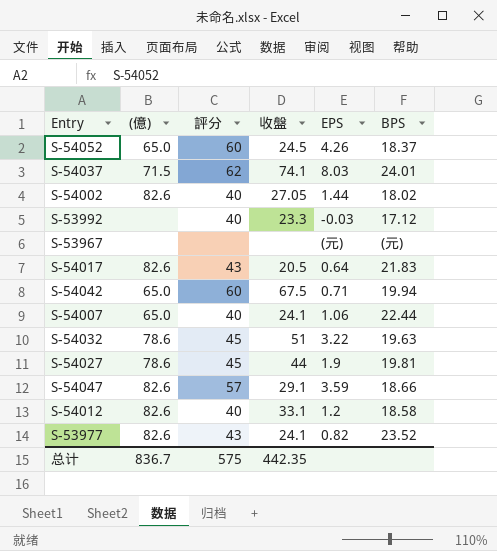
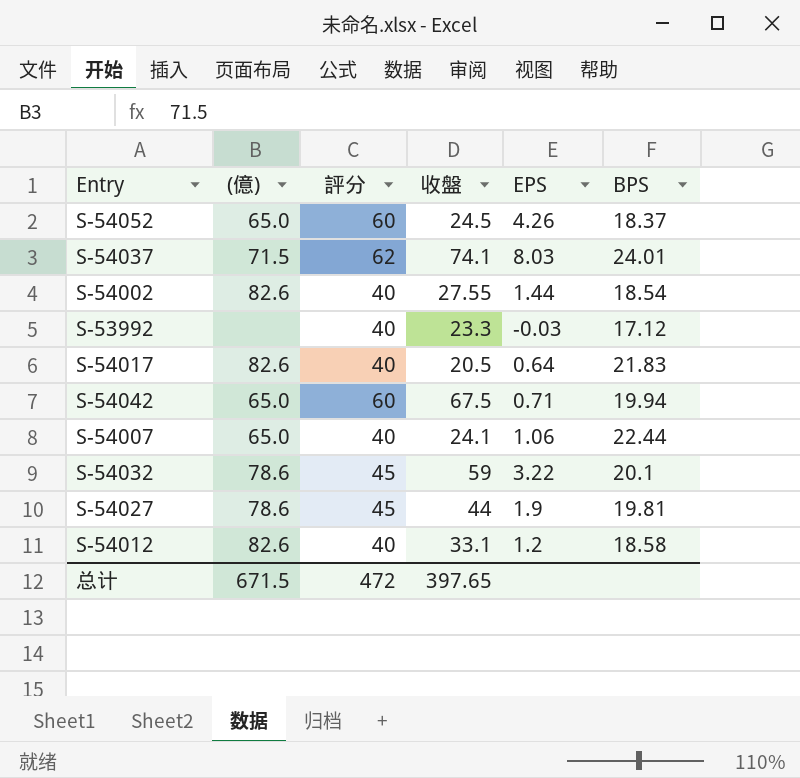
row S-53967: none | none | none | (元) | (元) -> none
row S-54047: 82.6 | 57 | 29.1 | 3.59 | 18.66 -> none
row S-53977: 82.6 | 43 | 24.1 | 0.82 | 23.52 -> none
S-54002 | 收盤: 27.05 -> 27.55
S-54002 | BPS: 18.02 -> 18.54
S-54017 | 評分: 43 -> 40
S-54032 | 收盤: 51 -> 59
S-54032 | BPS: 19.63 -> 20.1
总计 | (億): 836.7 -> 671.5
总计 | 評分: 575 -> 472
总计 | 收盤: 442.35 -> 397.65

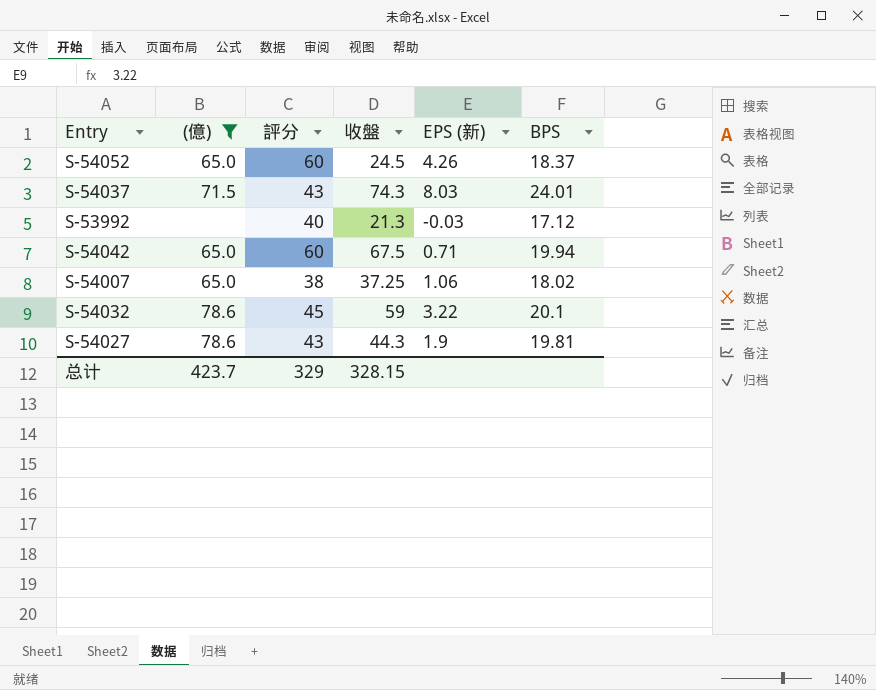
filter: none -> (億) != 82.6
column name: EPS -> EPS (新)
S-54037 | 評分: 62 -> 43
S-54037 | 收盤: 74.1 -> 74.3
S-53992 | 收盤: 23.3 -> 21.3
S-54007 | 評分: 40 -> 38
S-54007 | 收盤: 24.1 -> 37.25
S-54007 | BPS: 22.44 -> 18.02
S-54027 | 評分: 45 -> 43
S-54027 | 收盤: 44 -> 44.3
总计 | (億): 671.5 -> 423.7
总计 | 評分: 472 -> 329
总计 | 收盤: 397.65 -> 328.15

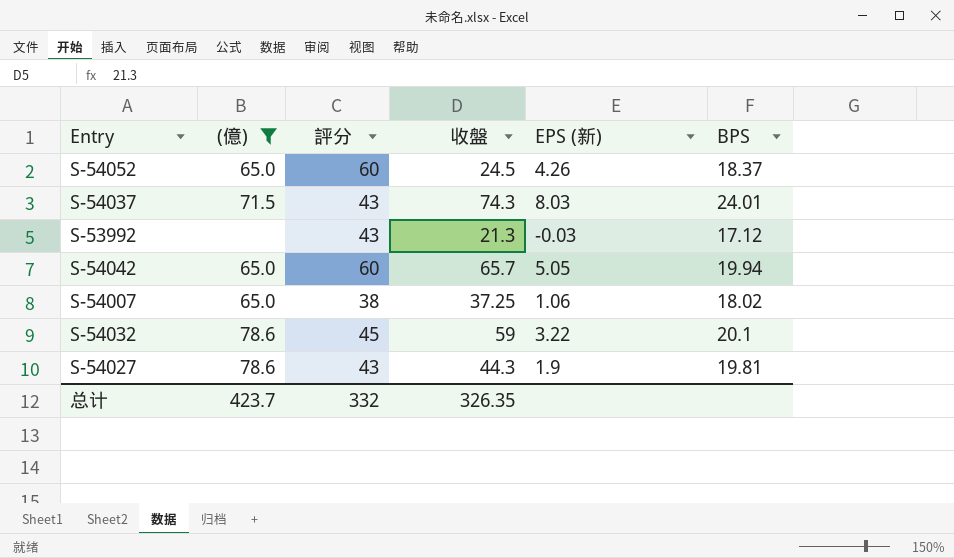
S-53992 | 評分: 40 -> 43
S-54042 | 收盤: 67.5 -> 65.7
S-54042 | EPS (新): 0.71 -> 5.05
总计 | 評分: 329 -> 332
总计 | 收盤: 328.15 -> 326.35

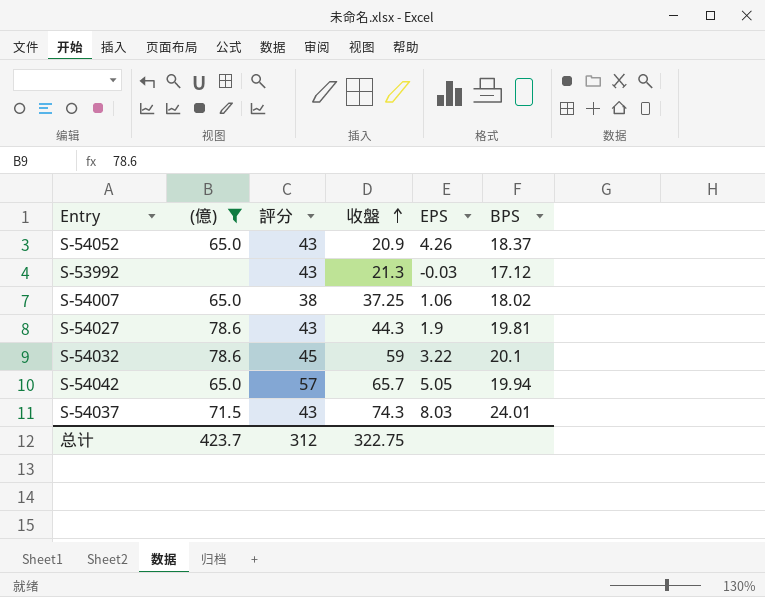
row order: none -> 收盤 ascending
column name: EPS (新) -> EPS
S-54052 | 評分: 60 -> 43
S-54052 | 收盤: 24.5 -> 20.9
S-54042 | 評分: 60 -> 57
总计 | 評分: 332 -> 312
总计 | 收盤: 326.35 -> 322.75

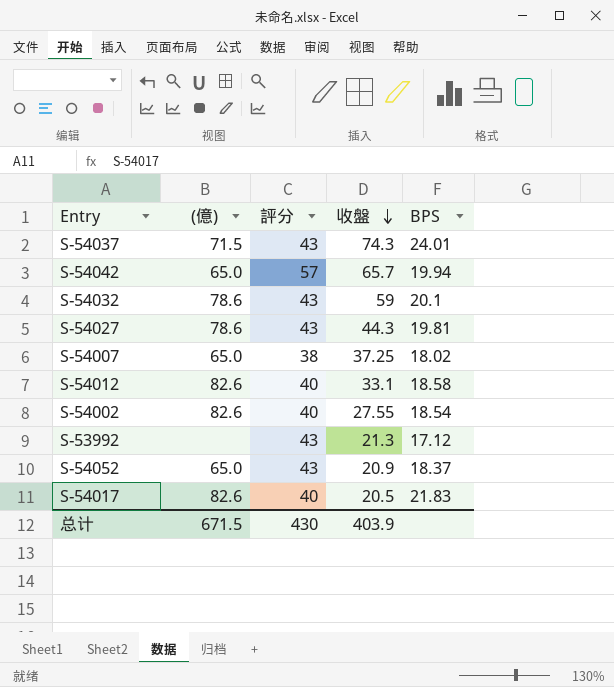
filter: (億) != 82.6 -> none
row order: 收盤 ascending -> 收盤 descending
column EPS | position: 5 -> none
S-54032 | 評分: 45 -> 43
总计 | (億): 423.7 -> 671.5
总计 | 評分: 312 -> 430
总计 | 收盤: 322.75 -> 403.9

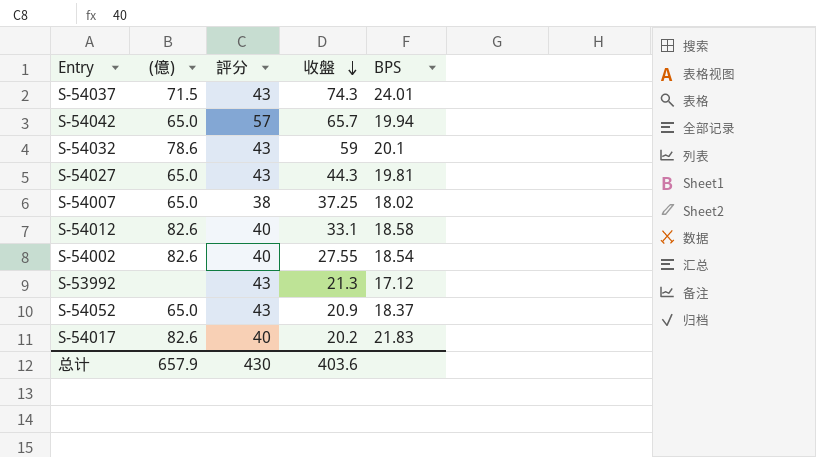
S-54027 | (億): 78.6 -> 65.0
S-54017 | 收盤: 20.5 -> 20.2
总计 | (億): 671.5 -> 657.9
总计 | 收盤: 403.9 -> 403.6

